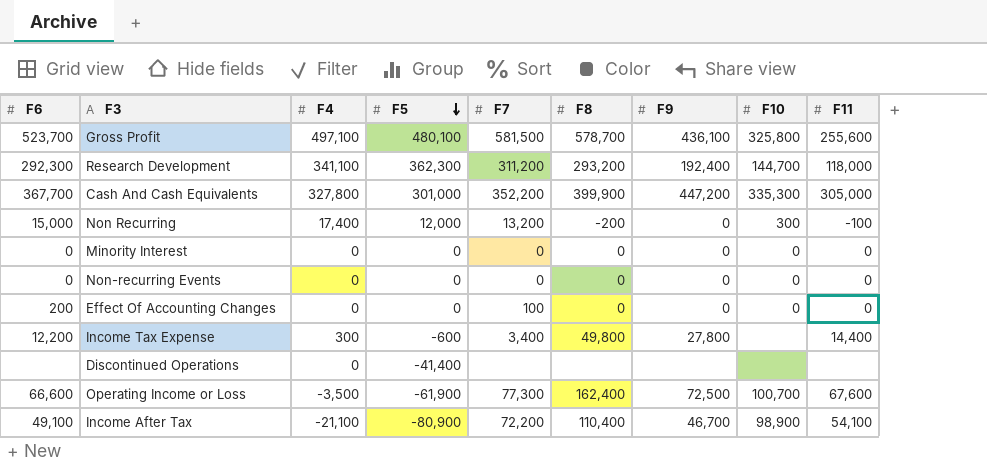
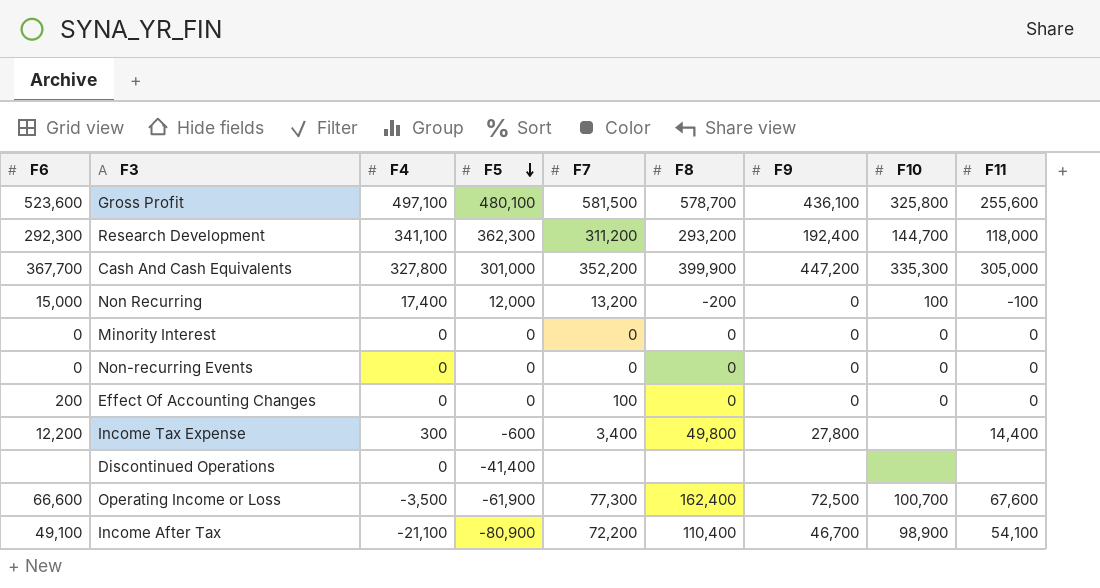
Gross Profit | F6: 523,700 -> 523,600
Non Recurring | F10: 300 -> 100

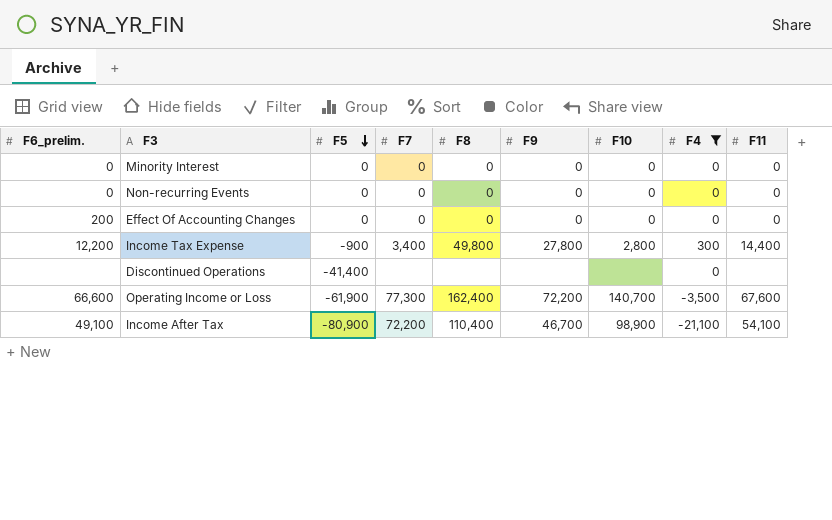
filter: none -> F4 <= 300
column name: F6 -> F6_prelim.
column F4 | position: 3 -> 8
Effect Of Accounting Changes | F7: 100 -> 0
Income Tax Expense | F5: -600 -> -900
Income Tax Expense | F10: none -> 2,800
Operating Income or Loss | F9: 72,500 -> 72,200
Operating Income or Loss | F10: 100,700 -> 140,700

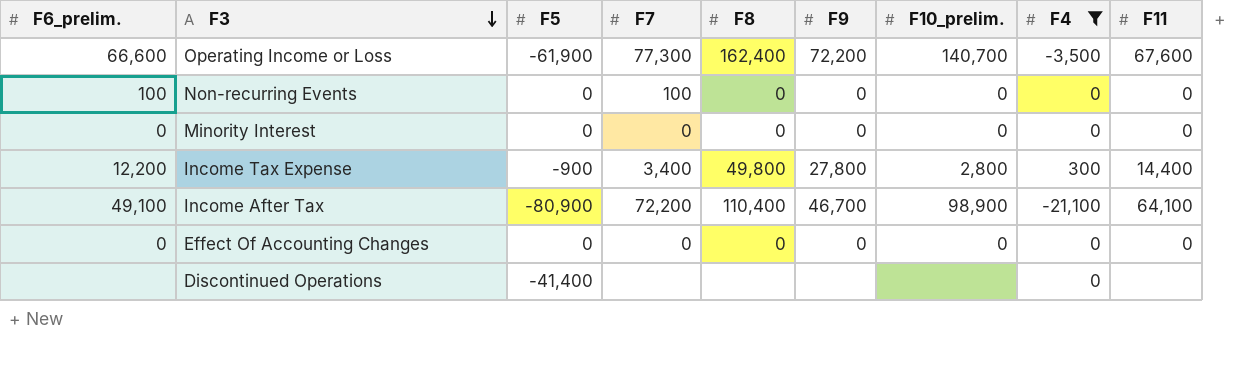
row order: F5 descending -> F3 descending
column name: F10 -> F10_prelim.
Non-recurring Events | F6_prelim.: 0 -> 100
Non-recurring Events | F7: 0 -> 100
Income After Tax | F11: 54,100 -> 64,100
Effect Of Accounting Changes | F6_prelim.: 200 -> 0

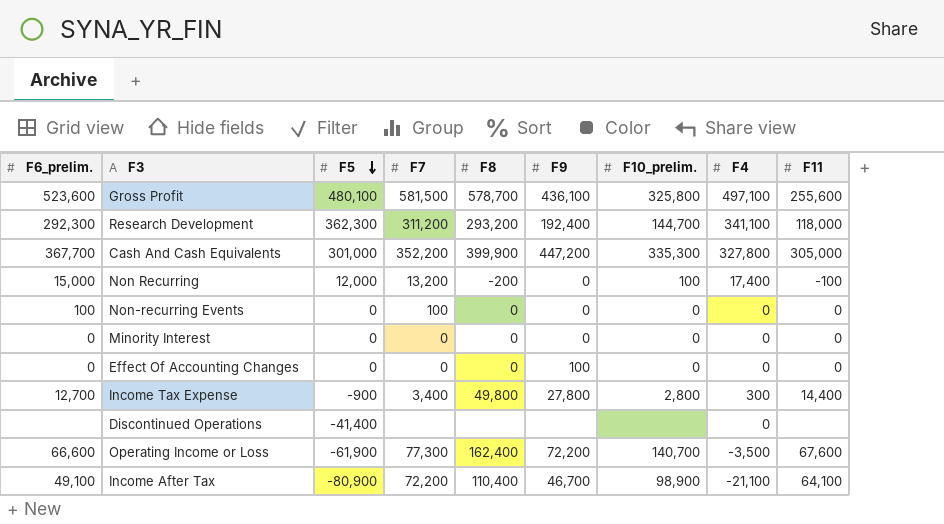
filter: F4 <= 300 -> none
row order: F3 descending -> F5 descending
Effect Of Accounting Changes | F9: 0 -> 100
Income Tax Expense | F6_prelim.: 12,200 -> 12,700

